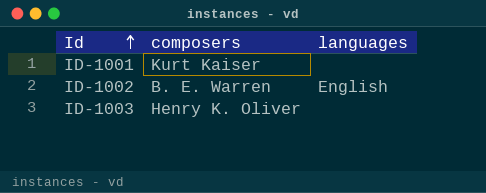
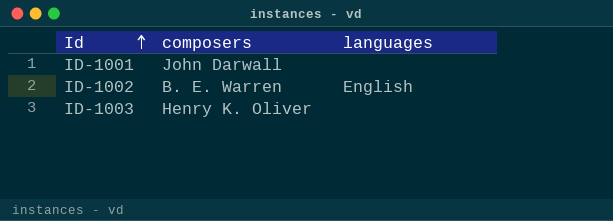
ID-1001 | composers: Kurt Kaiser -> John Darwall

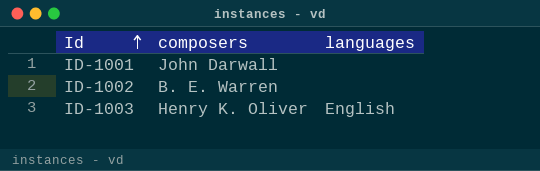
ID-1002 | languages: English -> none
ID-1003 | languages: none -> English

